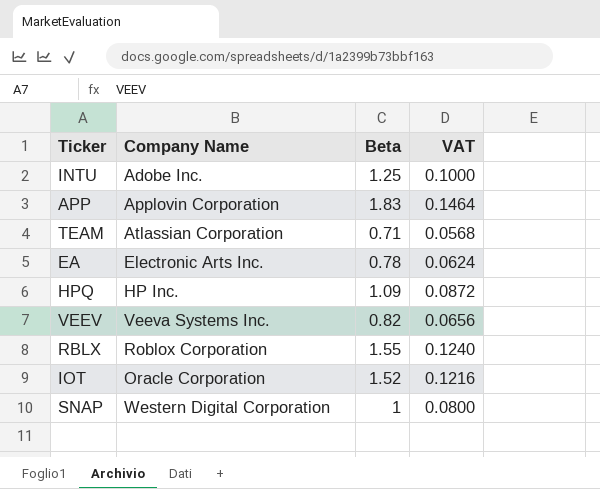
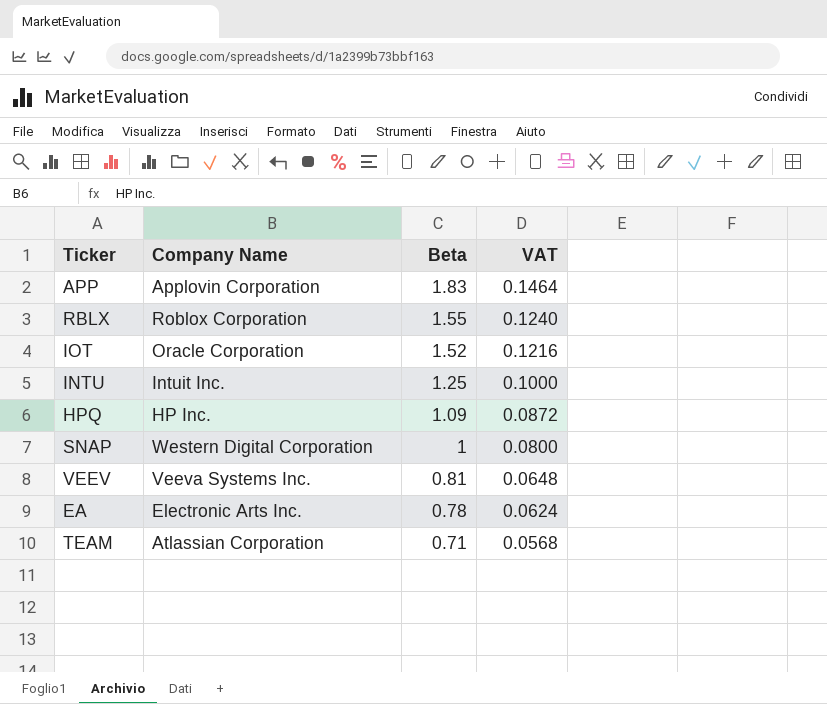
row order: none -> Beta descending
INTU | Company Name: Adobe Inc. -> Intuit Inc.
VEEV | Beta: 0.82 -> 0.81
VEEV | VAT: 0.0656 -> 0.0648

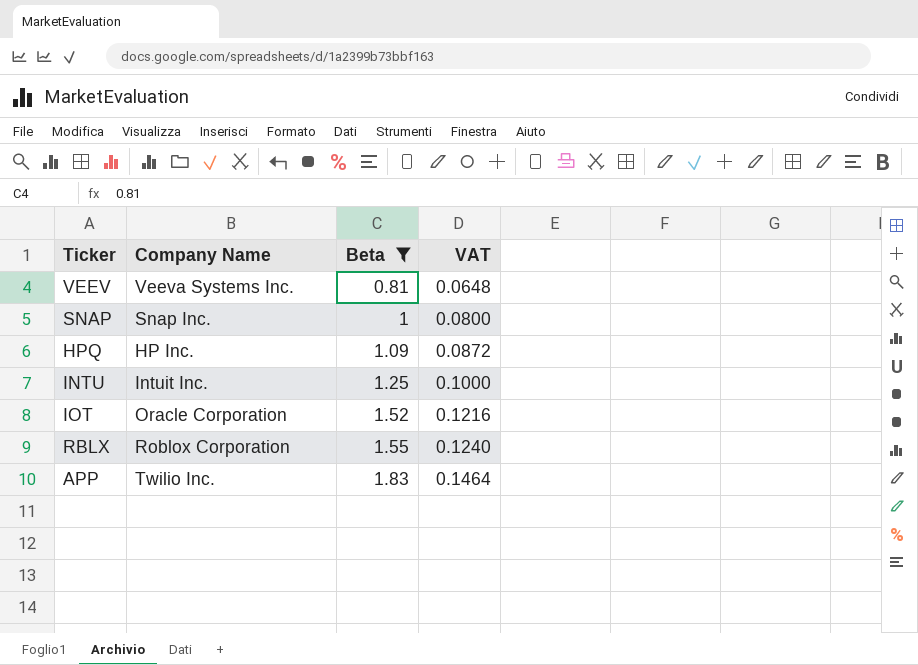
filter: none -> Beta >= 0.81
row order: Beta descending -> Beta ascending
SNAP | Company Name: Western Digital Corporation -> Snap Inc.
APP | Company Name: Applovin Corporation -> Twilio Inc.

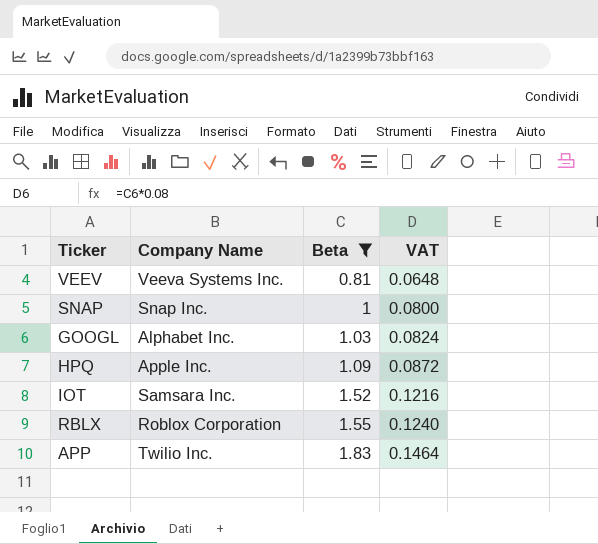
row INTU: Intuit Inc. | 1.25 | 0.1000 -> none
row GOOGL: none -> Alphabet Inc. | 1.03 | 0.0824
HPQ | Company Name: HP Inc. -> Apple Inc.
IOT | Company Name: Oracle Corporation -> Samsara Inc.

